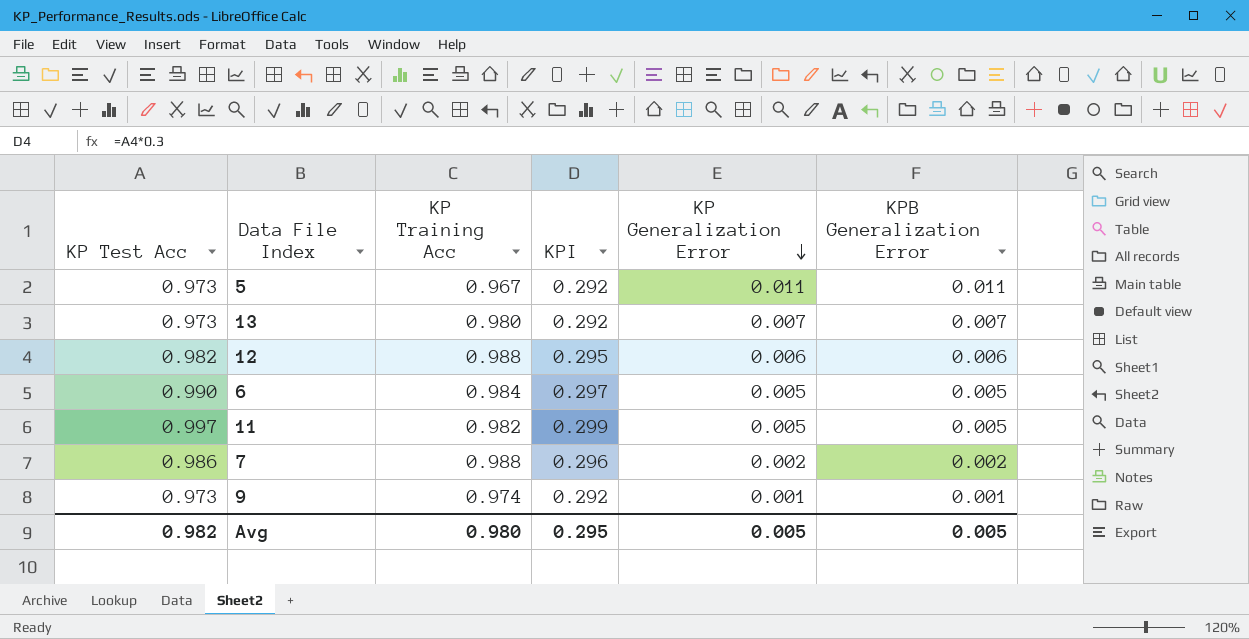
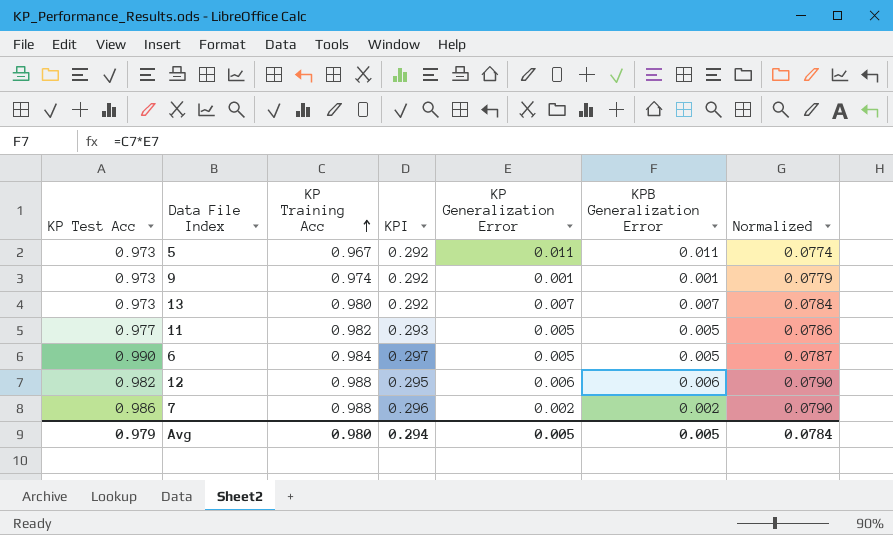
row order: KP Generalization Error descending -> KP Training Acc ascending
column Normalized | formula: none -> [KP Training Acc] * 0.08
11 | KP Test Acc: 0.997 -> 0.977
11 | KPI: 0.299 -> 0.293
Avg | KP Test Acc: 0.982 -> 0.979
Avg | KPI: 0.295 -> 0.294

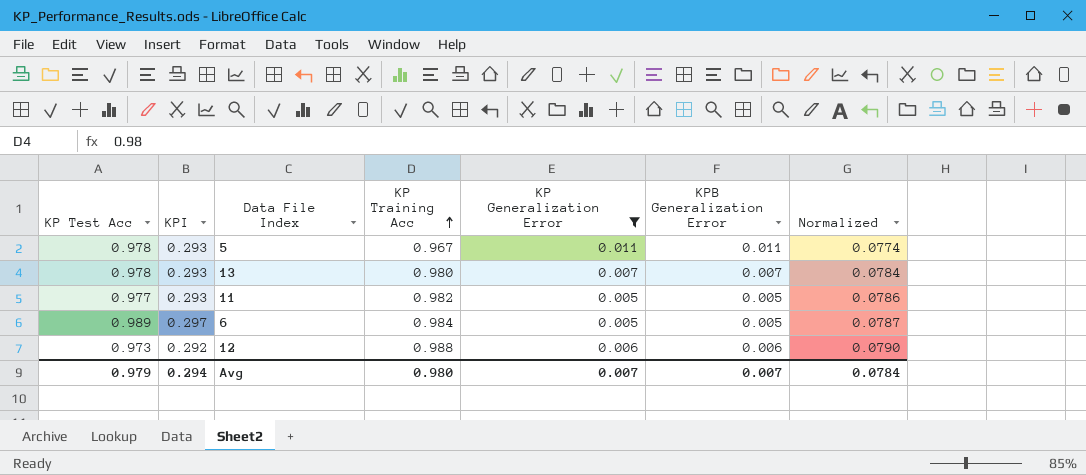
filter: none -> KP Generalization Error >= 0.005
column KPI | position: 4 -> 2
5 | KP Test Acc: 0.973 -> 0.978
5 | KPI: 0.292 -> 0.293
13 | KP Test Acc: 0.973 -> 0.978
13 | KPI: 0.292 -> 0.293
6 | KP Test Acc: 0.990 -> 0.989
12 | KP Test Acc: 0.982 -> 0.973
12 | KPI: 0.295 -> 0.292
Avg | KP Generalization Error: 0.005 -> 0.007
Avg | KPB Generalization Error: 0.005 -> 0.007

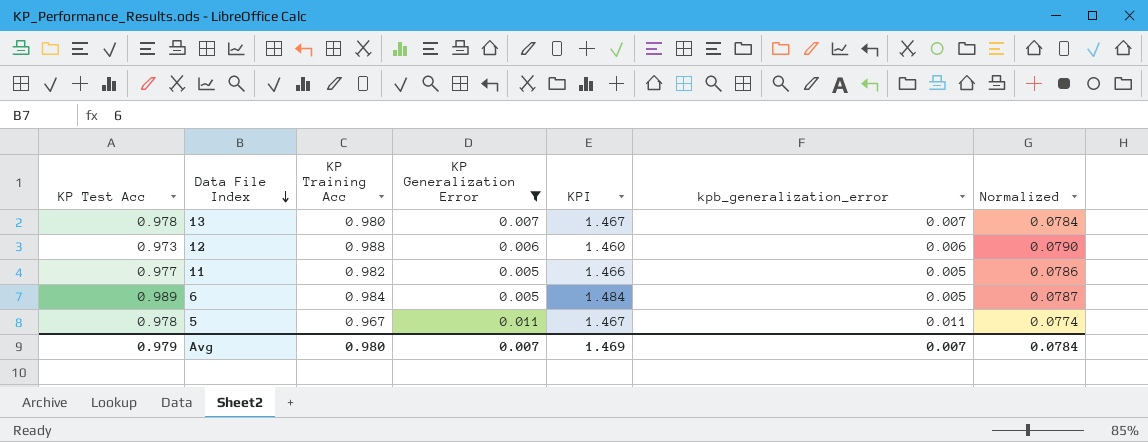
row order: KP Training Acc ascending -> Data File Index descending
column KPI | formula: [KP Test Acc] * 0.3 -> [KP Test Acc] * 1.5
column KPI | position: 2 -> 5
column name: KPB Generalization Error -> kpb_generalization_error
Avg | KPI: 0.294 -> 1.469

